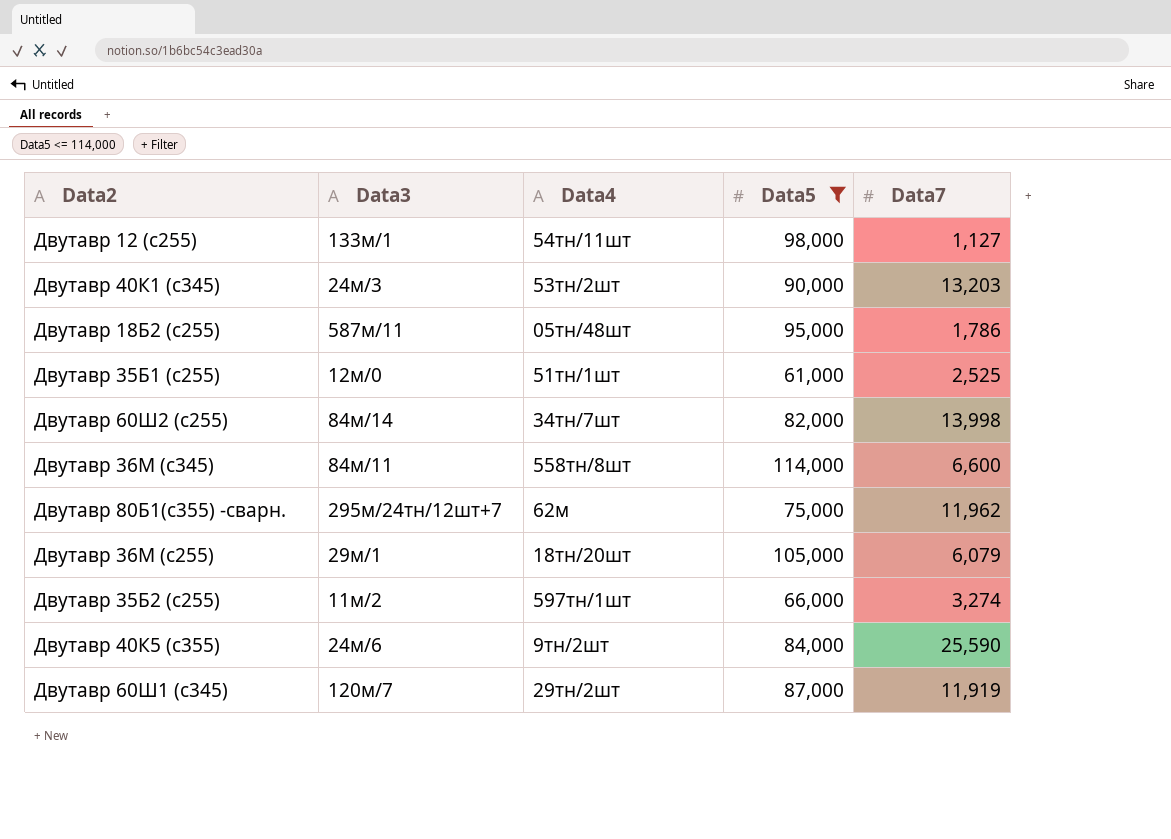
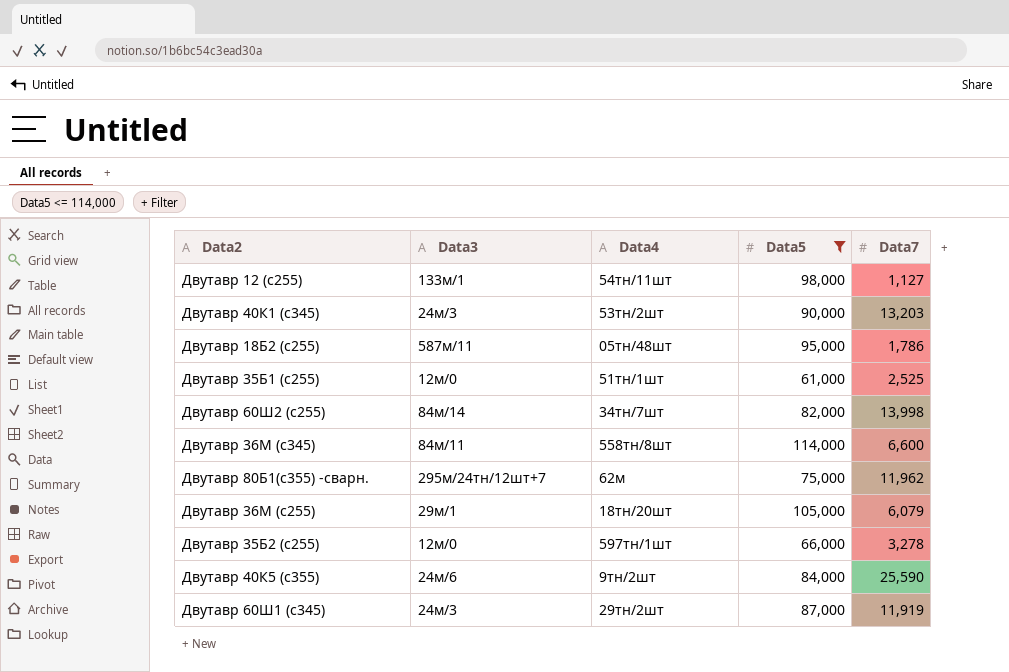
Двутавр 35Б2 (c255) | Data3: 11м/2 -> 12м/0
Двутавр 35Б2 (c255) | Data7: 3,274 -> 3,278
Двутавр 60Ш1 (с345) | Data3: 120м/7 -> 24м/3

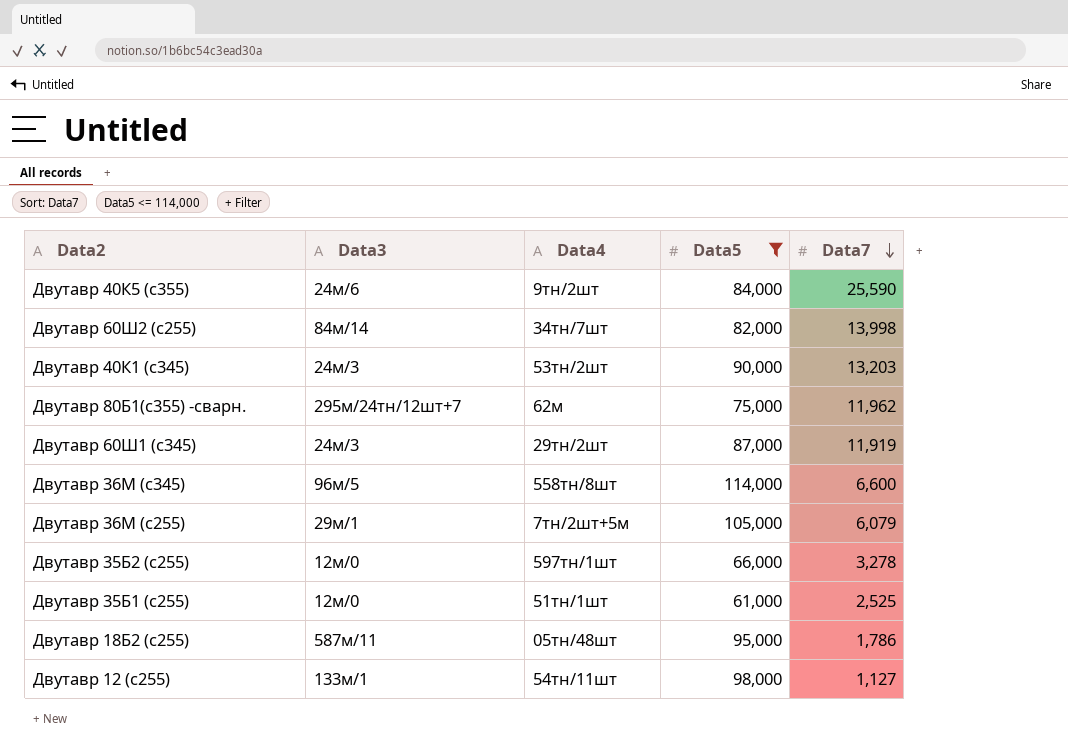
row order: none -> Data7 descending
Двутавр 36М (с345) | Data3: 84м/11 -> 96м/5
Двутавр 36М (с255) | Data4: 18тн/20шт -> 7тн/2шт+5м

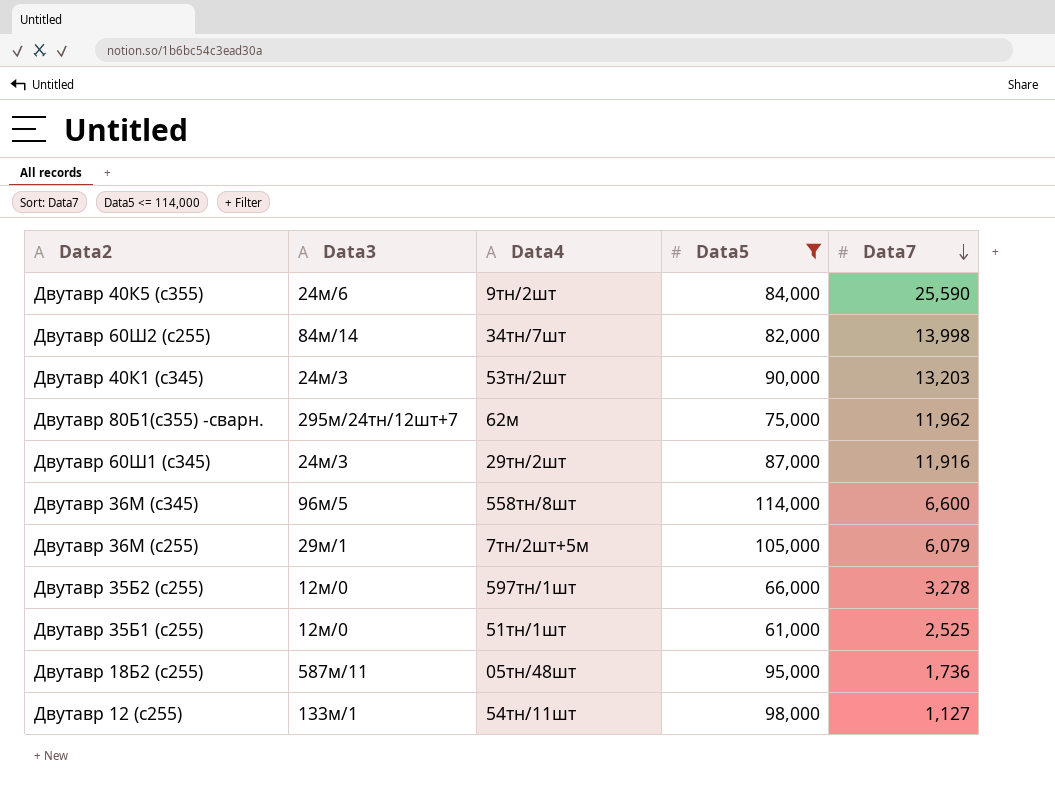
Двутавр 60Ш1 (с345) | Data7: 11,919 -> 11,916
Двутавр 18Б2 (с255) | Data7: 1,786 -> 1,736

